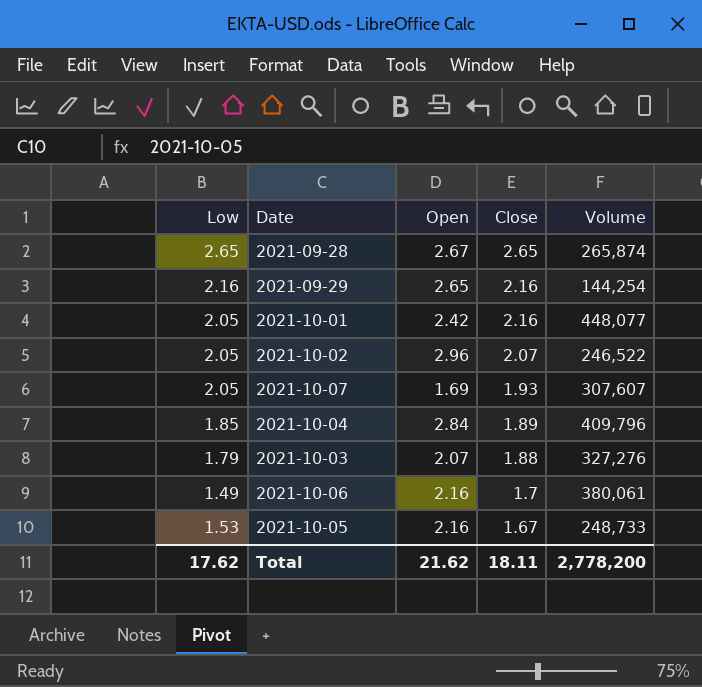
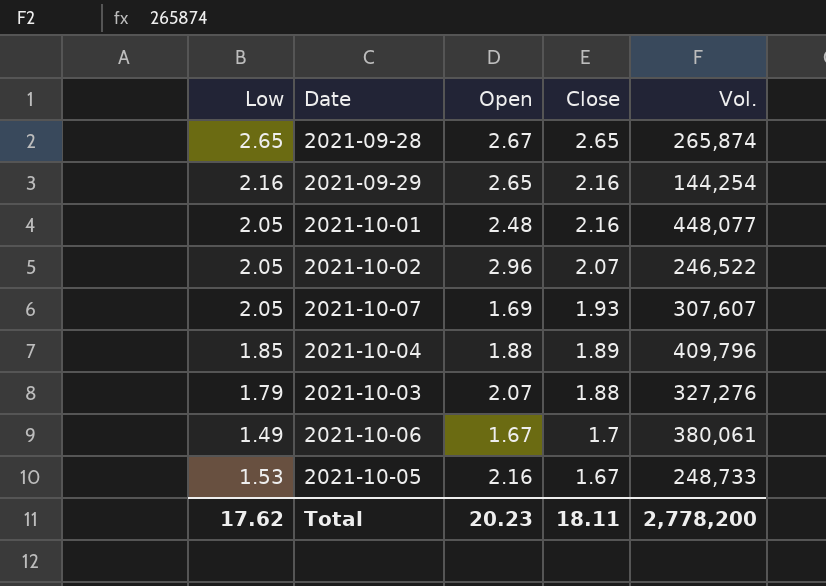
column name: Volume -> Vol.
2021-10-01 | Open: 2.42 -> 2.48
2021-10-04 | Open: 2.84 -> 1.88
2021-10-06 | Open: 2.16 -> 1.67
Total | Open: 21.62 -> 20.23

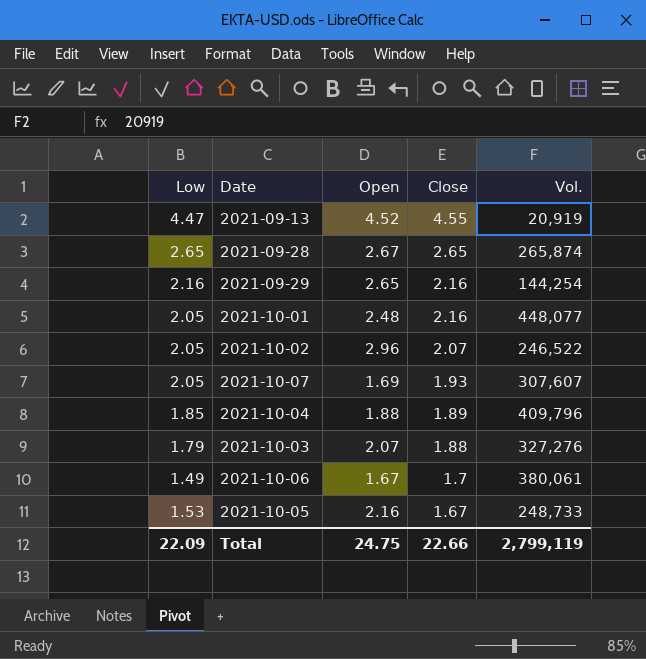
row 2021-09-13: none -> 4.47 | 4.52 | 4.55 | 20,919
Total | Low: 17.62 -> 22.09
Total | Open: 20.23 -> 24.75
Total | Close: 18.11 -> 22.66
Total | Vol.: 2,778,200 -> 2,799,119

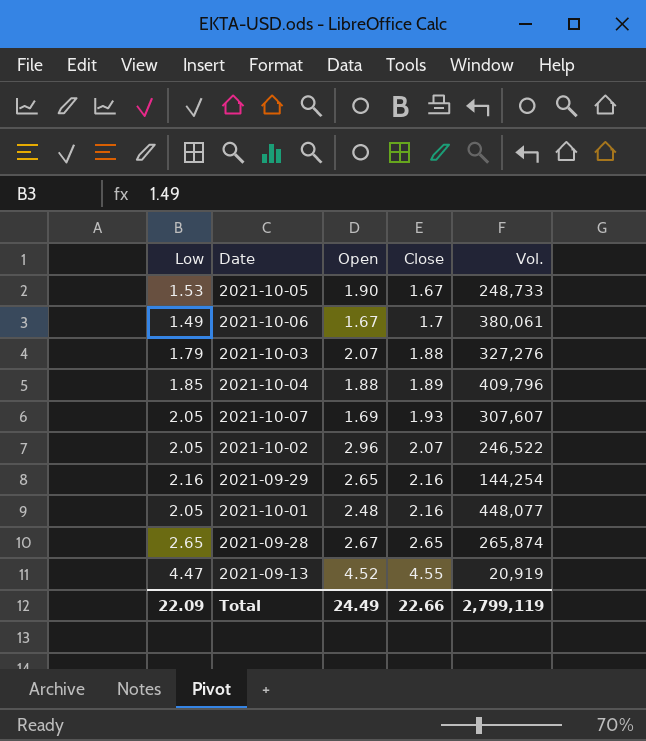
row order: Close descending -> Close ascending
2021-10-05 | Open: 2.16 -> 1.90
Total | Open: 24.75 -> 24.49

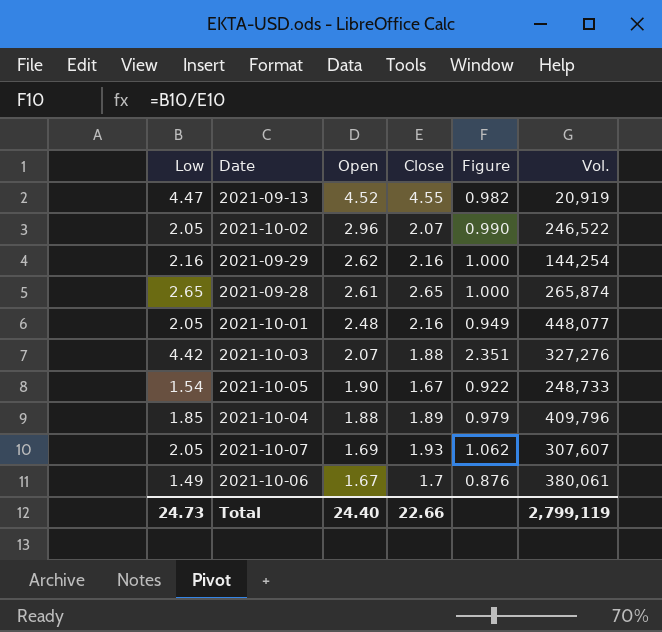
row order: Close ascending -> Open descending
column Figure | formula: none -> [Low] / [Close]
2021-09-29 | Open: 2.65 -> 2.62
2021-09-28 | Open: 2.67 -> 2.61
2021-10-03 | Low: 1.79 -> 4.42
2021-10-05 | Low: 1.53 -> 1.54
Total | Low: 22.09 -> 24.73
Total | Open: 24.49 -> 24.40

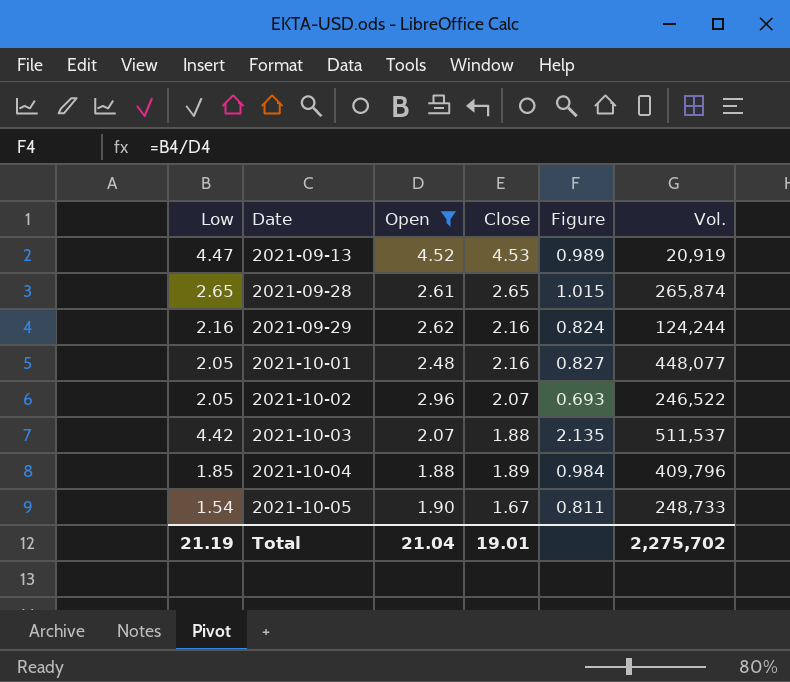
filter: none -> Open >= 1.88
row order: Open descending -> Date ascending
column Figure | formula: [Low] / [Close] -> [Low] / [Open]
2021-09-13 | Close: 4.55 -> 4.53
2021-09-29 | Vol.: 144,254 -> 124,244
2021-10-03 | Vol.: 327,276 -> 511,537
Total | Low: 24.73 -> 21.19
Total | Open: 24.40 -> 21.04
Total | Close: 22.66 -> 19.01
Total | Vol.: 2,799,119 -> 2,275,702

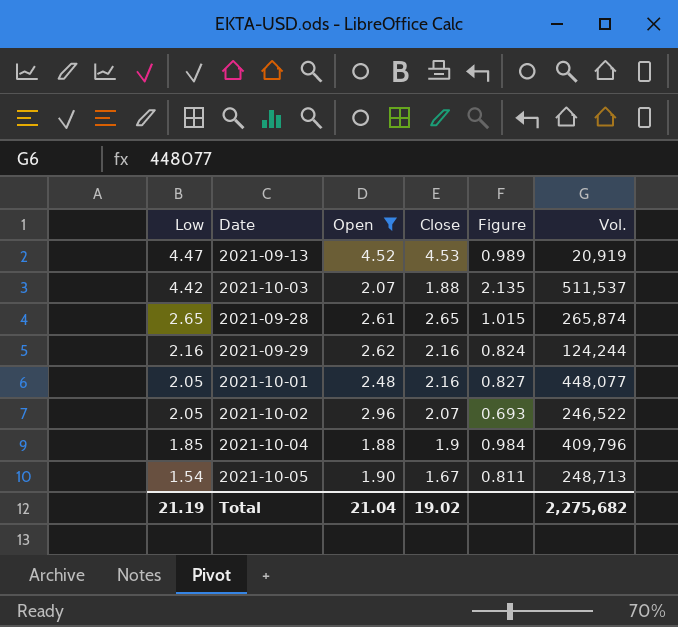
row order: Date ascending -> Low descending
2021-10-04 | Close: 1.89 -> 1.9
2021-10-05 | Vol.: 248,733 -> 248,713
Total | Close: 19.01 -> 19.02
Total | Vol.: 2,275,702 -> 2,275,682

